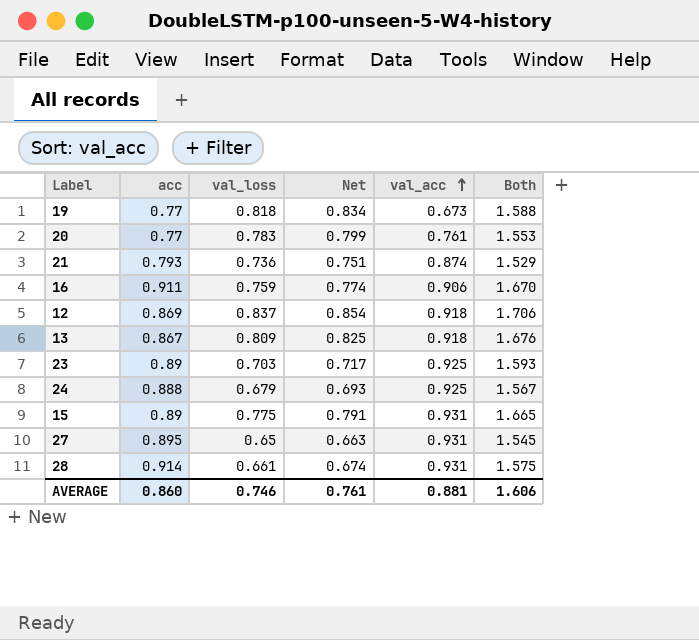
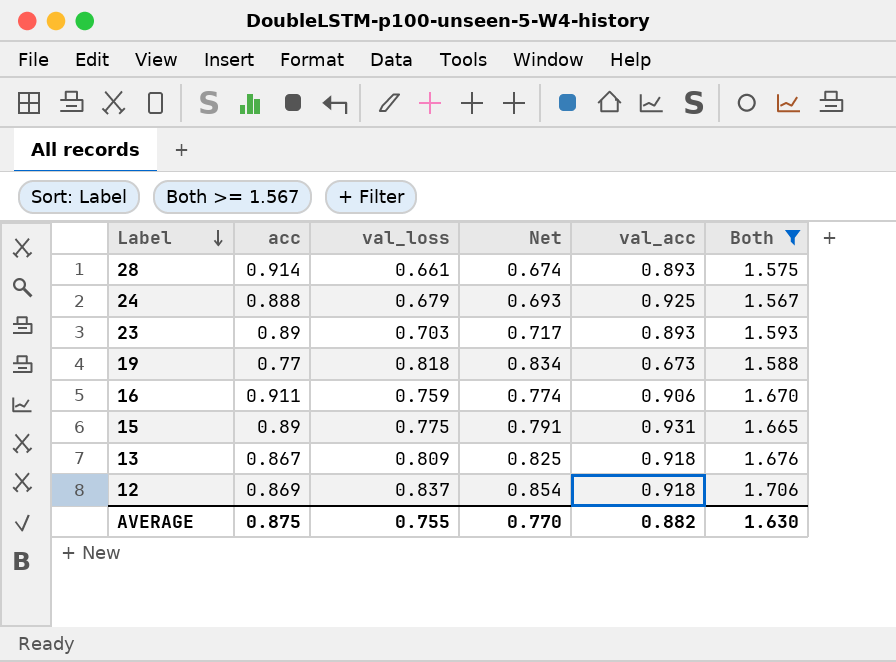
filter: none -> Both >= 1.567
row order: val_acc ascending -> Label descending
28 | val_acc: 0.931 -> 0.893
23 | val_acc: 0.925 -> 0.893
AVERAGE | acc: 0.860 -> 0.875
AVERAGE | val_loss: 0.746 -> 0.755
AVERAGE | Net: 0.761 -> 0.770
AVERAGE | val_acc: 0.881 -> 0.882
AVERAGE | Both: 1.606 -> 1.630

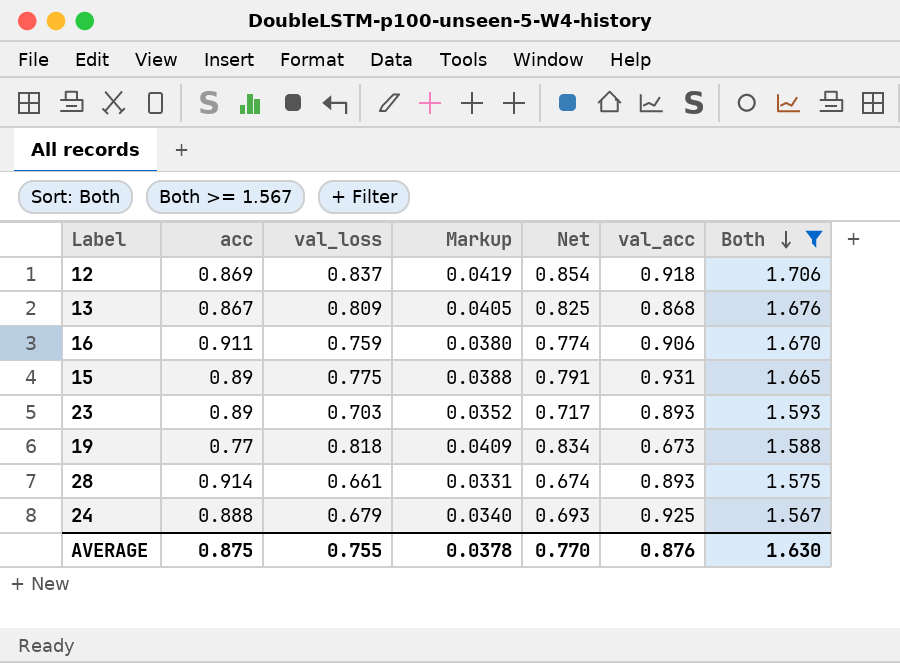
row order: Label descending -> Both descending
column Markup | formula: none -> [val_loss] * 0.05
13 | val_acc: 0.918 -> 0.868
AVERAGE | val_acc: 0.882 -> 0.876

